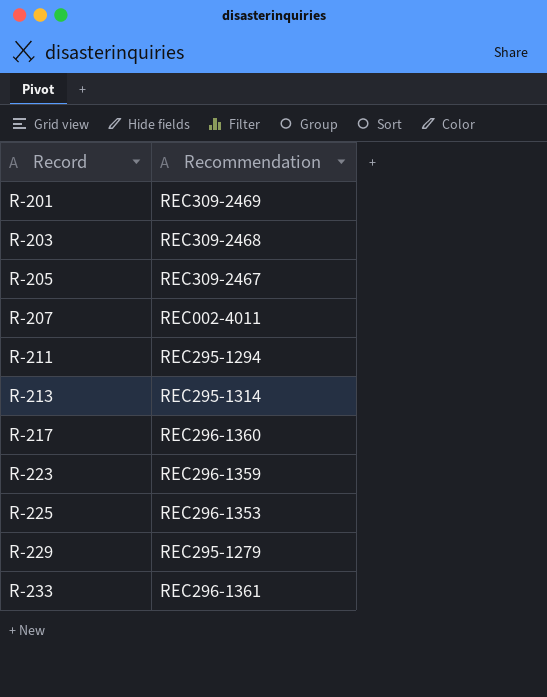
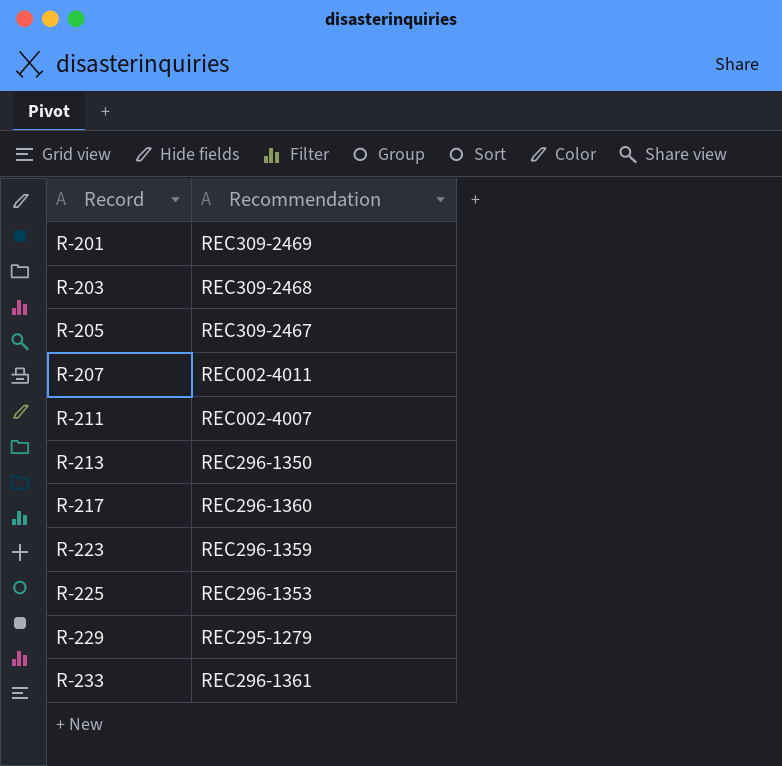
R-211 | Recommendation: REC295-1294 -> REC002-4007
R-213 | Recommendation: REC295-1314 -> REC296-1350

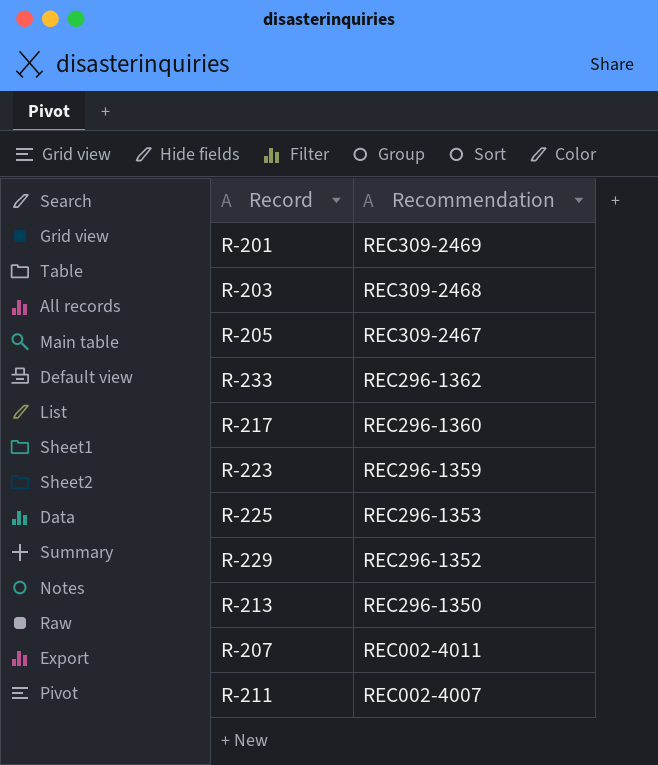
row order: Record ascending -> Recommendation descending
R-233 | Recommendation: REC296-1361 -> REC296-1362
R-229 | Recommendation: REC295-1279 -> REC296-1352

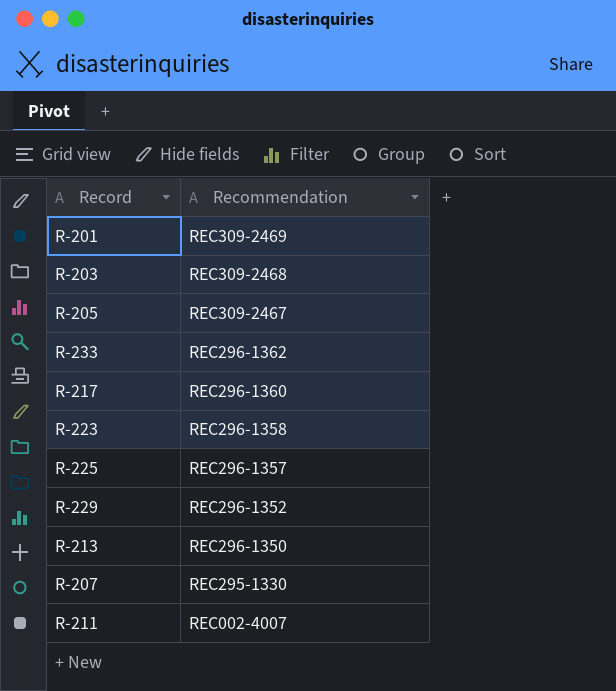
R-223 | Recommendation: REC296-1359 -> REC296-1358
R-225 | Recommendation: REC296-1353 -> REC296-1357
R-207 | Recommendation: REC002-4011 -> REC295-1330

